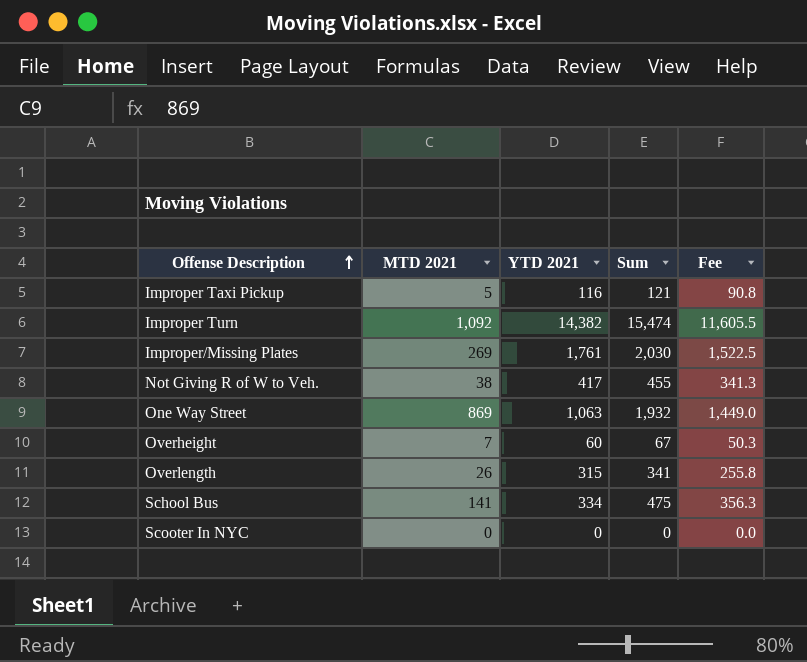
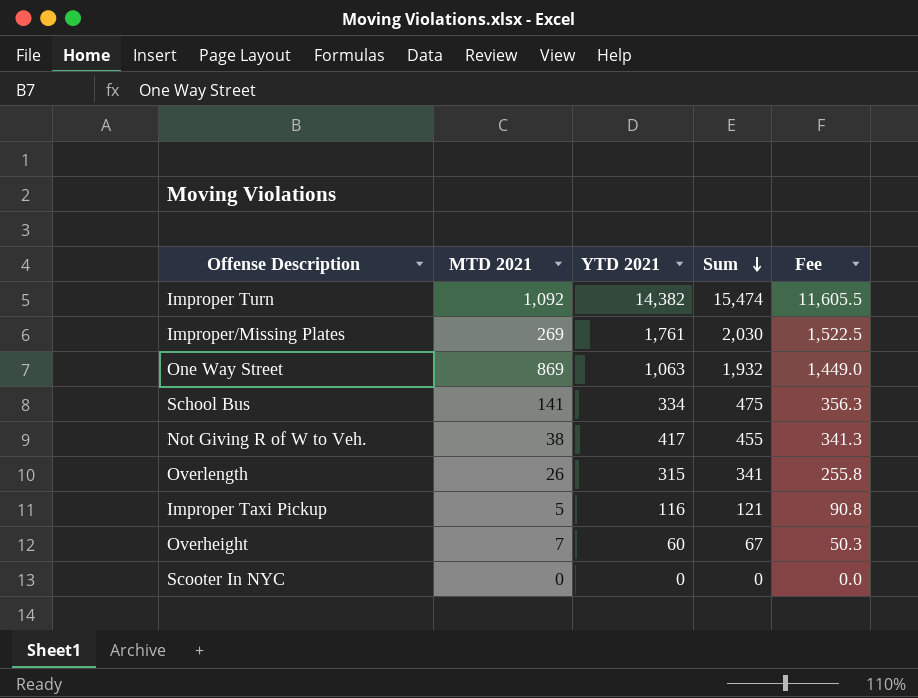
row order: Offense Description ascending -> Sum descending

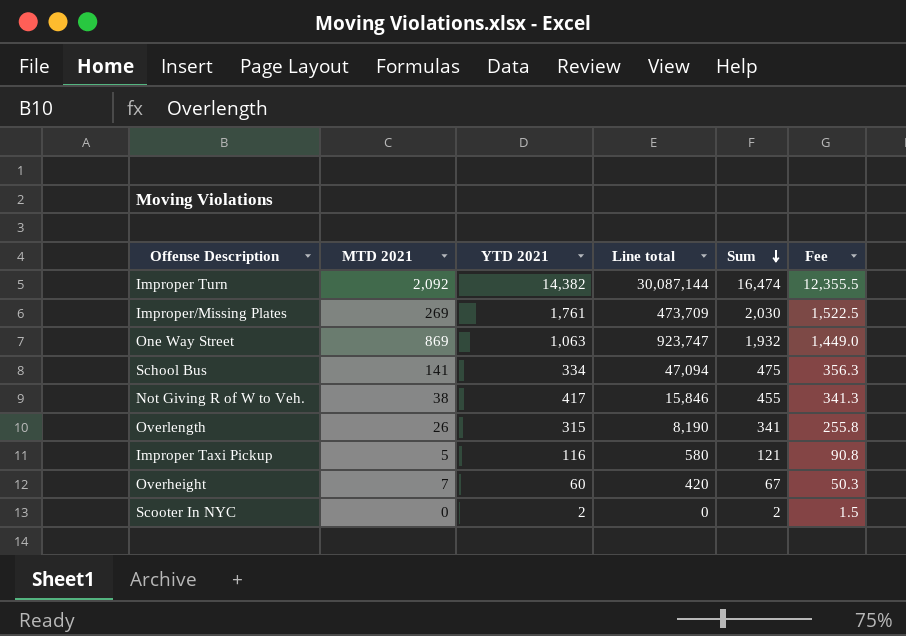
column Line total | formula: none -> [MTD 2021] * [YTD 2021]
Improper Turn | MTD 2021: 1,092 -> 2,092
Improper Turn | Sum: 15,474 -> 16,474
Improper Turn | Fee: 11,605.5 -> 12,355.5
Scooter In NYC | YTD 2021: 0 -> 2
Scooter In NYC | Sum: 0 -> 2
Scooter In NYC | Fee: 0.0 -> 1.5

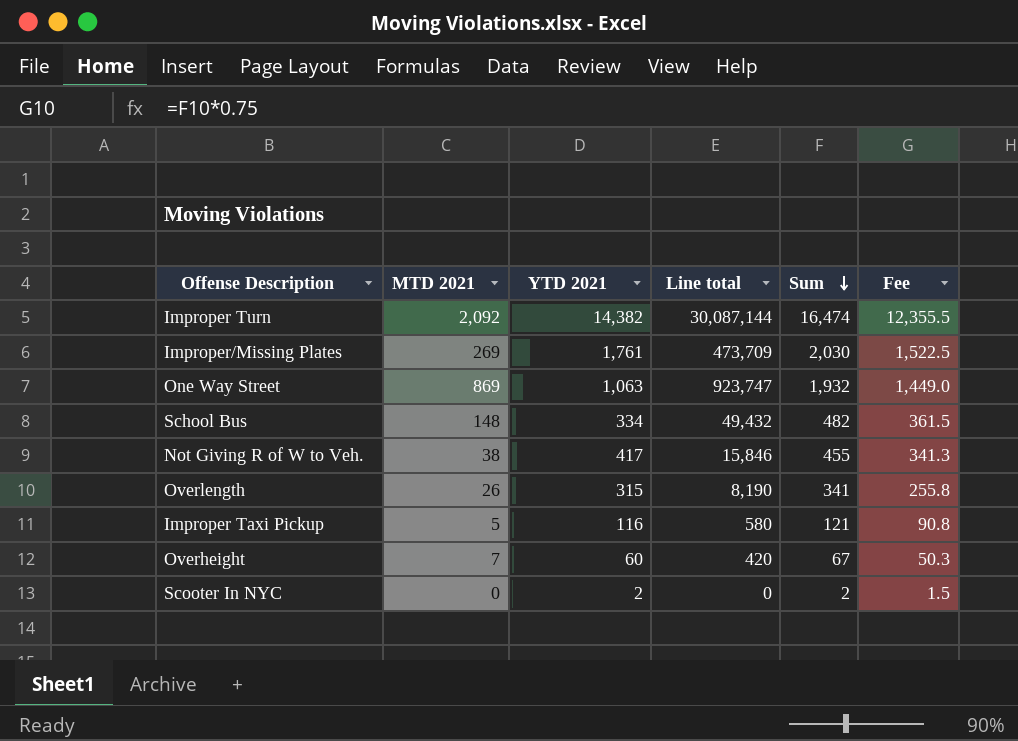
School Bus | MTD 2021: 141 -> 148
School Bus | Line total: 47,094 -> 49,432
School Bus | Sum: 475 -> 482
School Bus | Fee: 356.3 -> 361.5

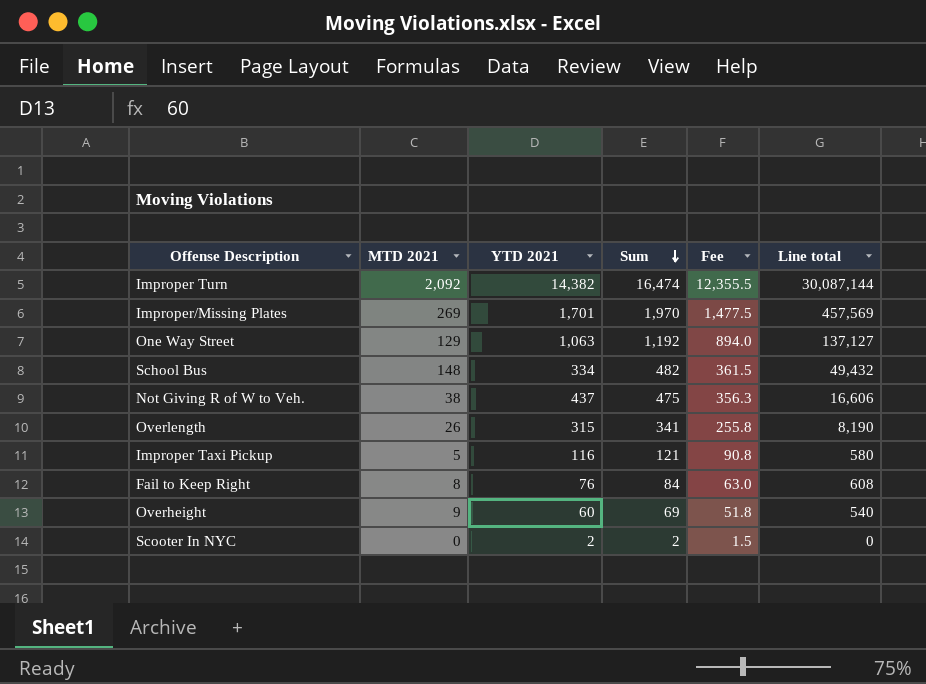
column Line total | position: 4 -> 6
Improper/Missing Plates | YTD 2021: 1,761 -> 1,701
Improper/Missing Plates | Sum: 2,030 -> 1,970
Improper/Missing Plates | Fee: 1,522.5 -> 1,477.5
Improper/Missing Plates | Line total: 473,709 -> 457,569
One Way Street | MTD 2021: 869 -> 129
One Way Street | Sum: 1,932 -> 1,192
One Way Street | Fee: 1,449.0 -> 894.0
One Way Street | Line total: 923,747 -> 137,127
Not Giving R of W to Veh. | YTD 2021: 417 -> 437
Not Giving R of W to Veh. | Sum: 455 -> 475
Not Giving R of W to Veh. | Fee: 341.3 -> 356.3
Not Giving R of W to Veh. | Line total: 15,846 -> 16,606
row Fail to Keep Right: none -> 8 | 76 | 84 | 63.0 | 608
Overheight | MTD 2021: 7 -> 9
Overheight | Sum: 67 -> 69
Overheight | Fee: 50.3 -> 51.8
Overheight | Line total: 420 -> 540

